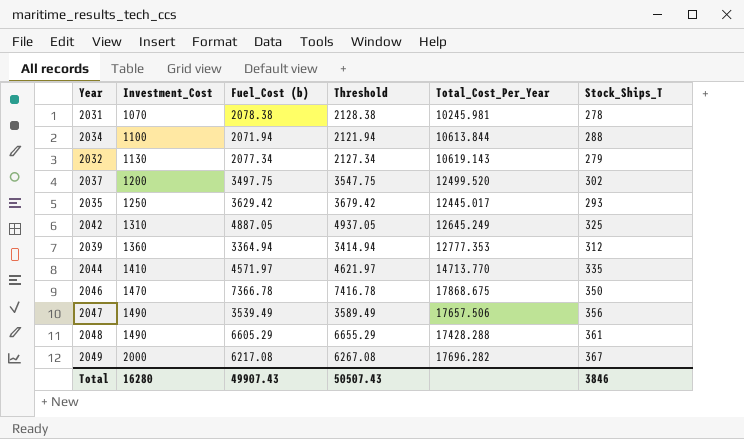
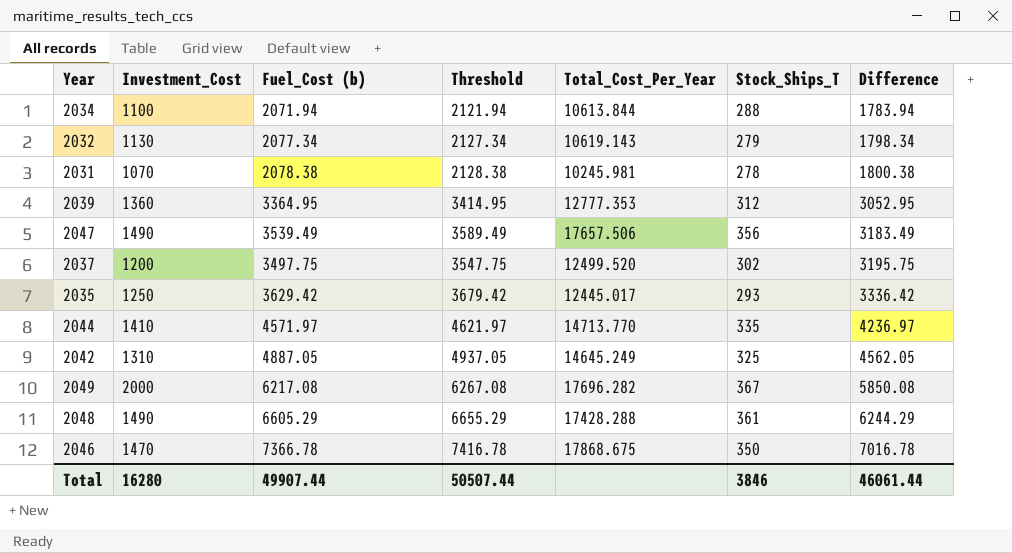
row order: Investment_Cost ascending -> Difference ascending
column Difference | formula: none -> [Fuel_Cost (b)] - [Stock_Ships_T]
2039 | Fuel_Cost (b): 3364.94 -> 3364.95
2039 | Threshold: 3414.94 -> 3414.95
2042 | Total_Cost_Per_Year: 12645.249 -> 14645.249
Total | Fuel_Cost (b): 49907.43 -> 49907.44
Total | Threshold: 50507.43 -> 50507.44

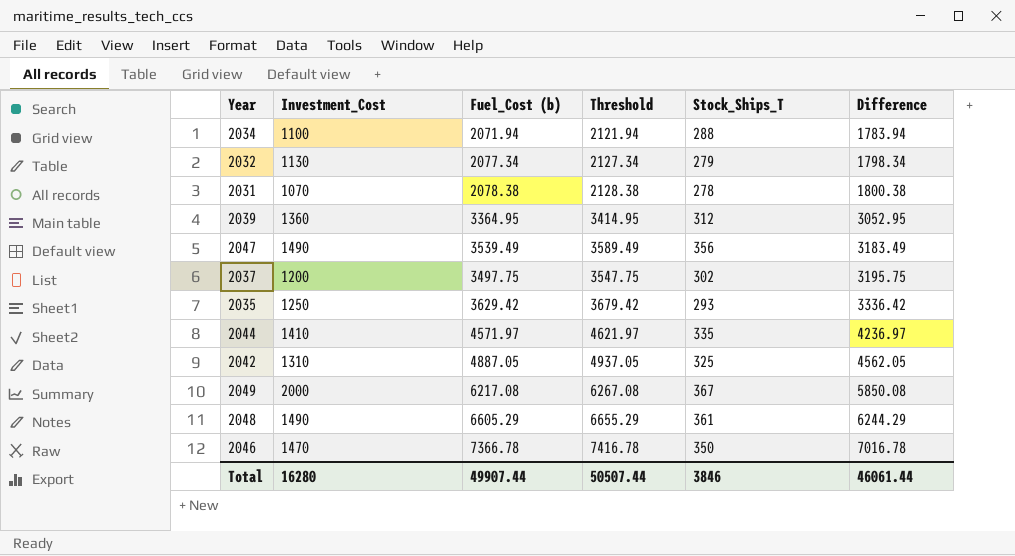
column Total_Cost_Per_Year | position: 5 -> none

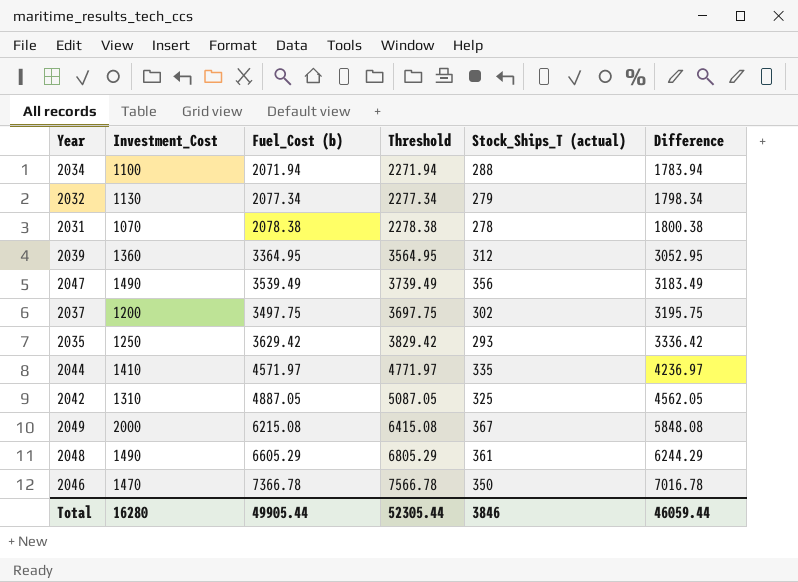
column Threshold | formula: [Fuel_Cost (b)] + 50 -> [Fuel_Cost (b)] + 200
column name: Stock_Ships_T -> Stock_Ships_T (actual)
2049 | Fuel_Cost (b): 6217.08 -> 6215.08
2049 | Difference: 5850.08 -> 5848.08
Total | Fuel_Cost (b): 49907.44 -> 49905.44
Total | Threshold: 50507.44 -> 52305.44
Total | Difference: 46061.44 -> 46059.44

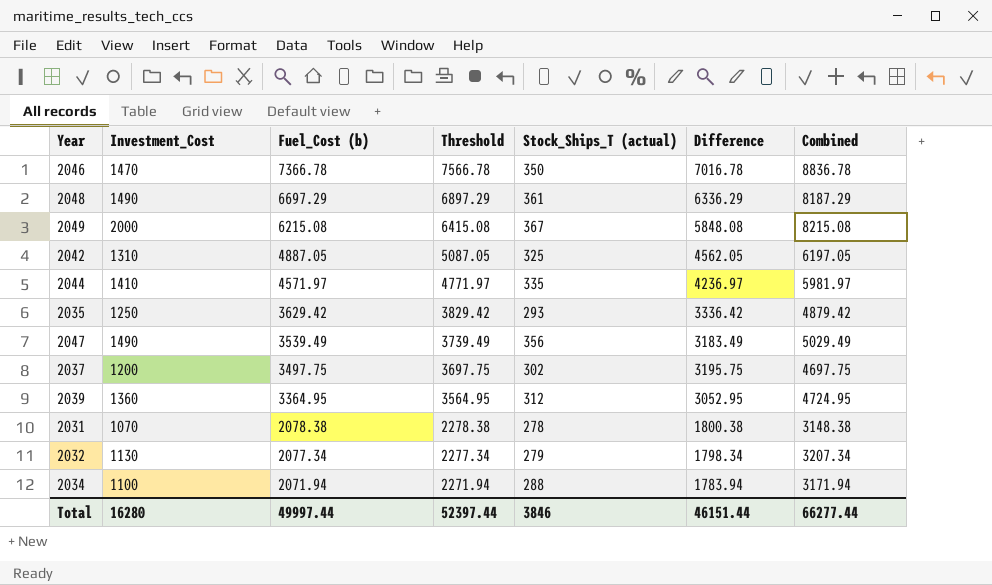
row order: Difference ascending -> Fuel_Cost (b) descending
column Combined | formula: none -> [Investment_Cost] + [Fuel_Cost (b)]
2048 | Fuel_Cost (b): 6605.29 -> 6697.29
2048 | Threshold: 6805.29 -> 6897.29
2048 | Difference: 6244.29 -> 6336.29
Total | Fuel_Cost (b): 49905.44 -> 49997.44
Total | Threshold: 52305.44 -> 52397.44
Total | Difference: 46059.44 -> 46151.44

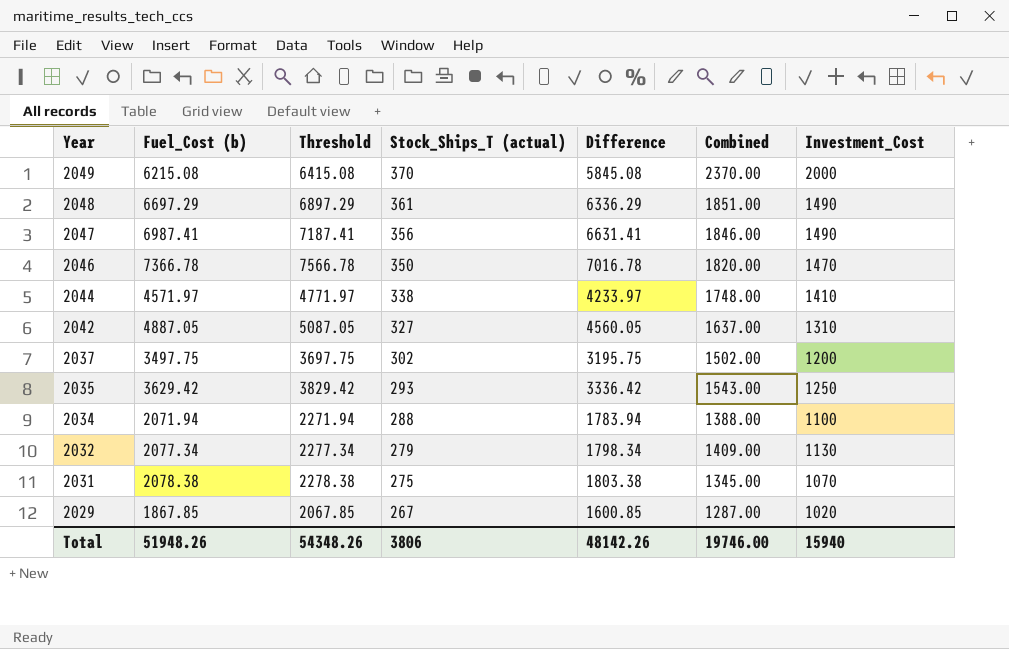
row order: Fuel_Cost (b) descending -> Year descending
column Combined | formula: [Investment_Cost] + [Fuel_Cost (b)] -> [Stock_Ships_T (actual)] + [Investment_Cost]
column Investment_Cost | position: 2 -> 7
row 2039: 1360 | 3364.95 | 3564.95 | 312 | 3052.95 | 4724.95 -> none
2049 | Stock_Ships_T (actual): 367 -> 370
2049 | Difference: 5848.08 -> 5845.08
2047 | Fuel_Cost (b): 3539.49 -> 6987.41
2047 | Threshold: 3739.49 -> 7187.41
2047 | Difference: 3183.49 -> 6631.41
2044 | Stock_Ships_T (actual): 335 -> 338
2044 | Difference: 4236.97 -> 4233.97
2042 | Stock_Ships_T (actual): 325 -> 327
2042 | Difference: 4562.05 -> 4560.05
2031 | Stock_Ships_T (actual): 278 -> 275
2031 | Difference: 1800.38 -> 1803.38
row 2029: none -> 1867.85 | 2067.85 | 267 | 1600.85 | 1287.00 | 1020
Total | Fuel_Cost (b): 49997.44 -> 51948.26
Total | Threshold: 52397.44 -> 54348.26
Total | Stock_Ships_T (actual): 3846 -> 3806
Total | Difference: 46151.44 -> 48142.26
Total | Combined: 66277.44 -> 19746.00
Total | Investment_Cost: 16280 -> 15940

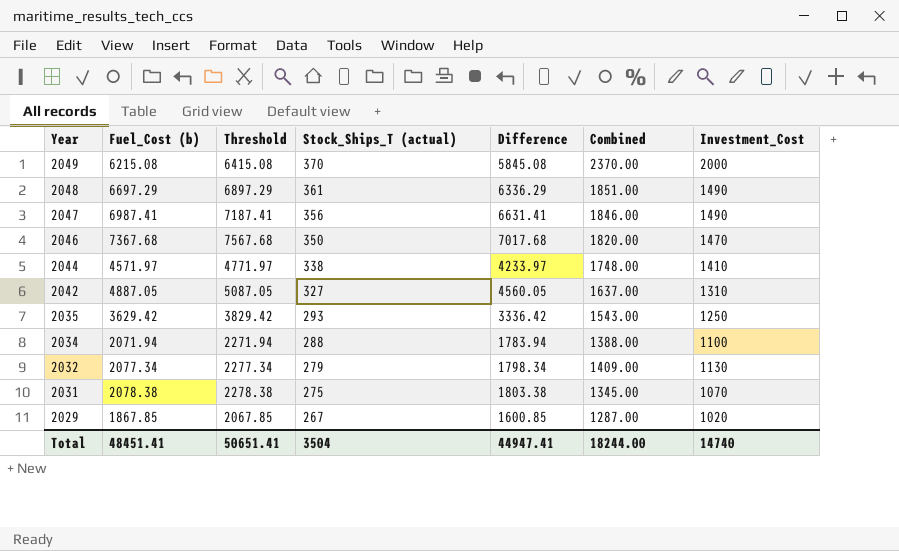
row 2037: 3497.75 | 3697.75 | 302 | 3195.75 | 1502.00 | 1200 -> none
2046 | Fuel_Cost (b): 7366.78 -> 7367.68
2046 | Threshold: 7566.78 -> 7567.68
2046 | Difference: 7016.78 -> 7017.68
Total | Fuel_Cost (b): 51948.26 -> 48451.41
Total | Threshold: 54348.26 -> 50651.41
Total | Stock_Ships_T (actual): 3806 -> 3504
Total | Difference: 48142.26 -> 44947.41
Total | Combined: 19746.00 -> 18244.00
Total | Investment_Cost: 15940 -> 14740

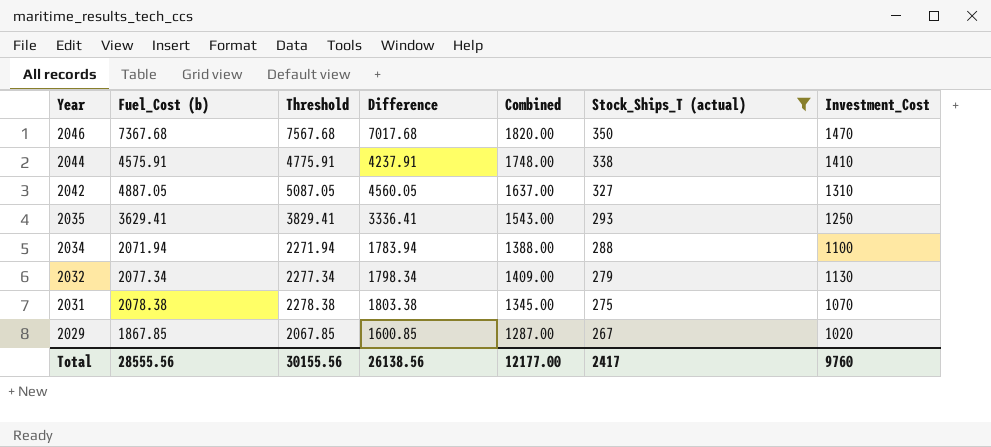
filter: none -> Stock_Ships_T (actual) <= 350
column Stock_Ships_T (actual) | position: 4 -> 6
2044 | Fuel_Cost (b): 4571.97 -> 4575.91
2044 | Threshold: 4771.97 -> 4775.91
2044 | Difference: 4233.97 -> 4237.91
2035 | Fuel_Cost (b): 3629.42 -> 3629.41
2035 | Threshold: 3829.42 -> 3829.41
2035 | Difference: 3336.42 -> 3336.41
Total | Fuel_Cost (b): 48451.41 -> 28555.56
Total | Threshold: 50651.41 -> 30155.56
Total | Difference: 44947.41 -> 26138.56
Total | Combined: 18244.00 -> 12177.00
Total | Stock_Ships_T (actual): 3504 -> 2417
Total | Investment_Cost: 14740 -> 9760

